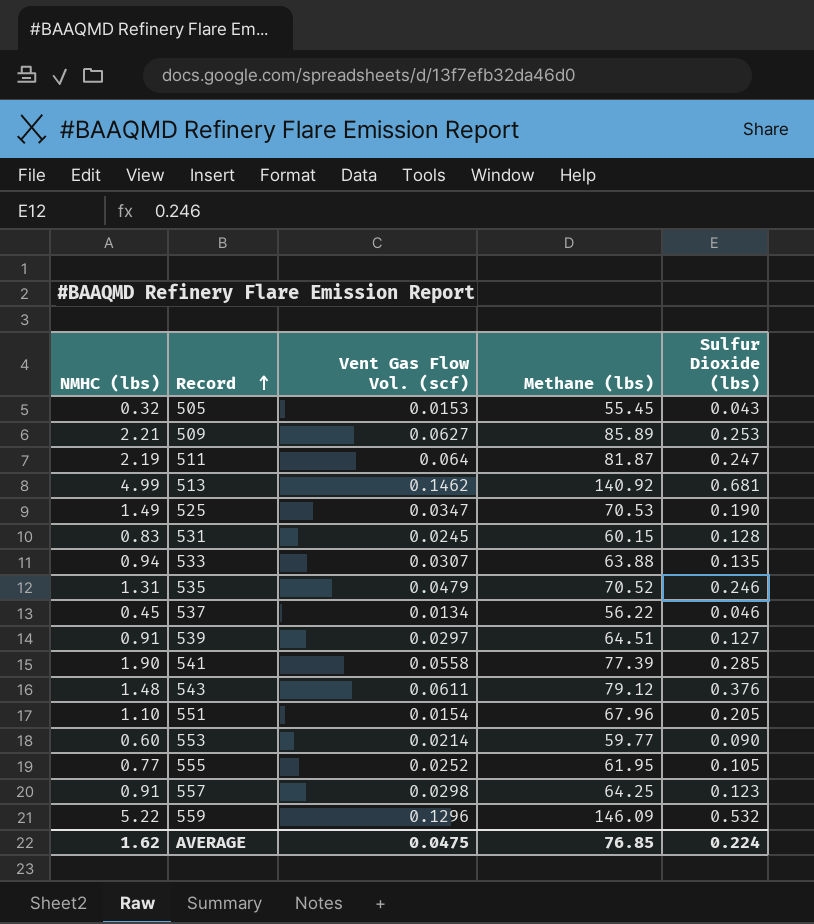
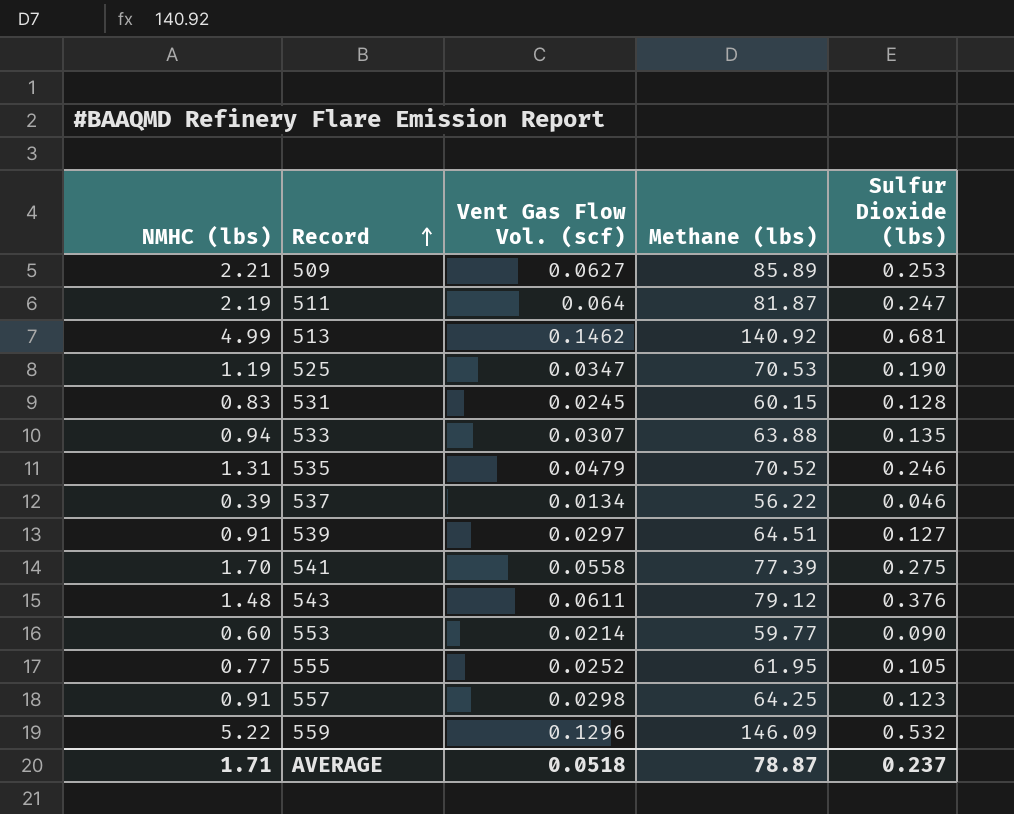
row 505: 0.32 | 0.0153 | 55.45 | 0.043 -> none
row 551: 1.10 | 0.0154 | 67.96 | 0.205 -> none
525 | NMHC (lbs): 1.49 -> 1.19
537 | NMHC (lbs): 0.45 -> 0.39
541 | NMHC (lbs): 1.90 -> 1.70
541 | Sulfur Dioxide (lbs): 0.285 -> 0.275
AVERAGE | NMHC (lbs): 1.62 -> 1.71
AVERAGE | Vent Gas Flow Vol. (scf): 0.0475 -> 0.0518
AVERAGE | Methane (lbs): 76.85 -> 78.87
AVERAGE | Sulfur Dioxide (lbs): 0.224 -> 0.237

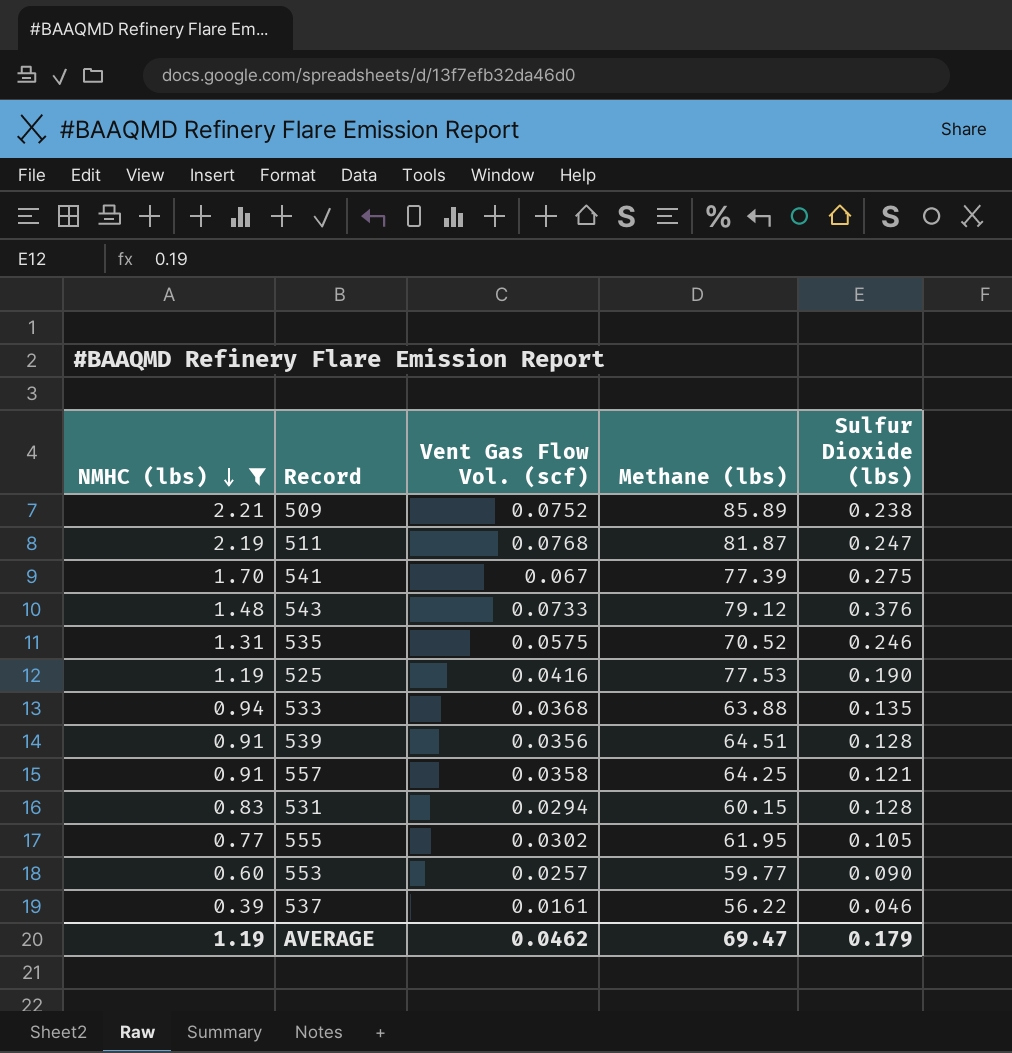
filter: none -> NMHC (lbs) <= 2.21
row order: Record ascending -> NMHC (lbs) descending
509 | Vent Gas Flow Vol. (scf): 0.0627 -> 0.0752
509 | Sulfur Dioxide (lbs): 0.253 -> 0.238
511 | Vent Gas Flow Vol. (scf): 0.064 -> 0.0768
541 | Vent Gas Flow Vol. (scf): 0.0558 -> 0.067
543 | Vent Gas Flow Vol. (scf): 0.0611 -> 0.0733
535 | Vent Gas Flow Vol. (scf): 0.0479 -> 0.0575
525 | Vent Gas Flow Vol. (scf): 0.0347 -> 0.0416
525 | Methane (lbs): 70.53 -> 77.53
533 | Vent Gas Flow Vol. (scf): 0.0307 -> 0.0368
539 | Vent Gas Flow Vol. (scf): 0.0297 -> 0.0356
539 | Sulfur Dioxide (lbs): 0.127 -> 0.128
557 | Vent Gas Flow Vol. (scf): 0.0298 -> 0.0358
557 | Sulfur Dioxide (lbs): 0.123 -> 0.121
531 | Vent Gas Flow Vol. (scf): 0.0245 -> 0.0294
555 | Vent Gas Flow Vol. (scf): 0.0252 -> 0.0302
553 | Vent Gas Flow Vol. (scf): 0.0214 -> 0.0257
537 | Vent Gas Flow Vol. (scf): 0.0134 -> 0.0161
AVERAGE | NMHC (lbs): 1.71 -> 1.19
AVERAGE | Vent Gas Flow Vol. (scf): 0.0518 -> 0.0462
AVERAGE | Methane (lbs): 78.87 -> 69.47
AVERAGE | Sulfur Dioxide (lbs): 0.237 -> 0.179

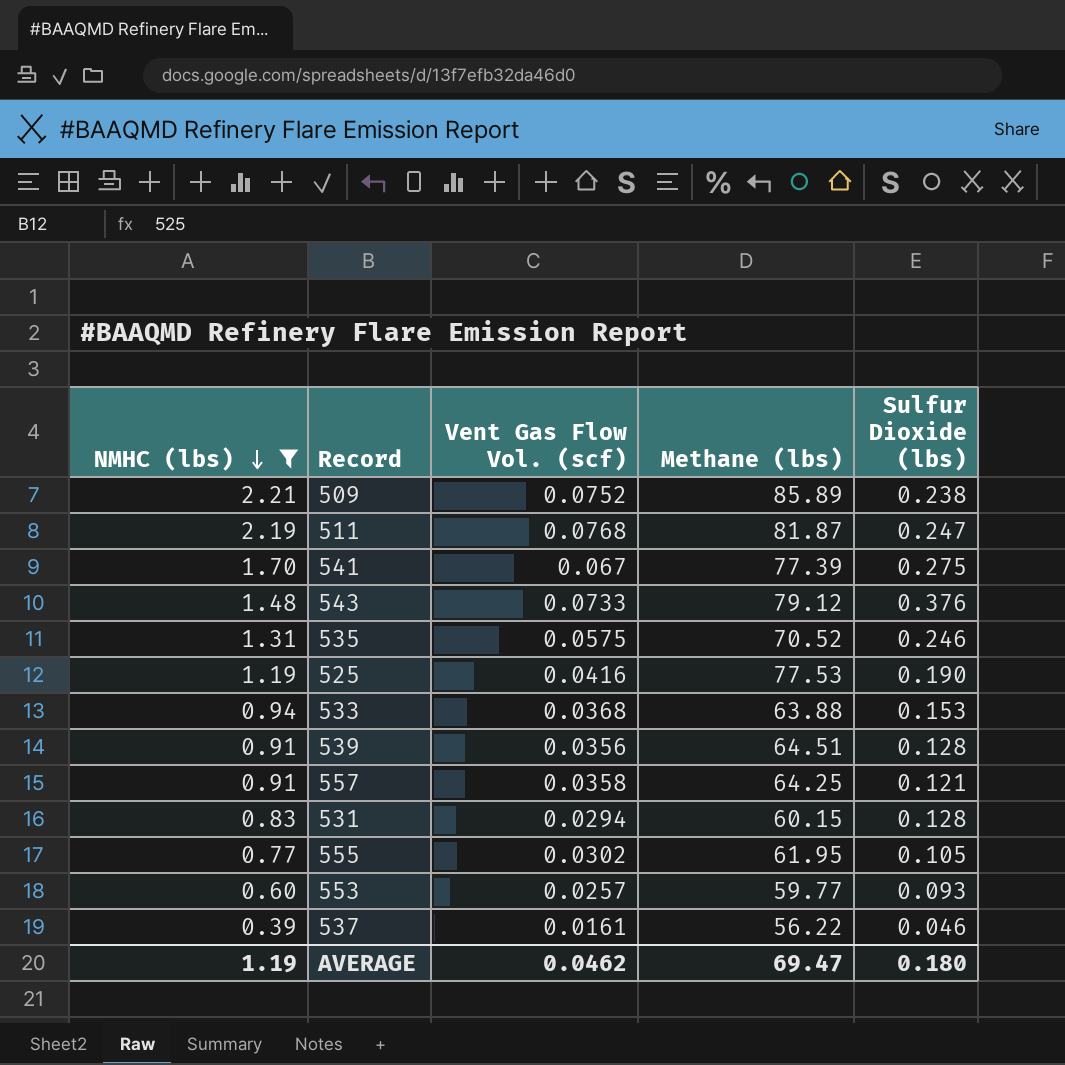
533 | Sulfur Dioxide (lbs): 0.135 -> 0.153
553 | Sulfur Dioxide (lbs): 0.090 -> 0.093
AVERAGE | Sulfur Dioxide (lbs): 0.179 -> 0.180

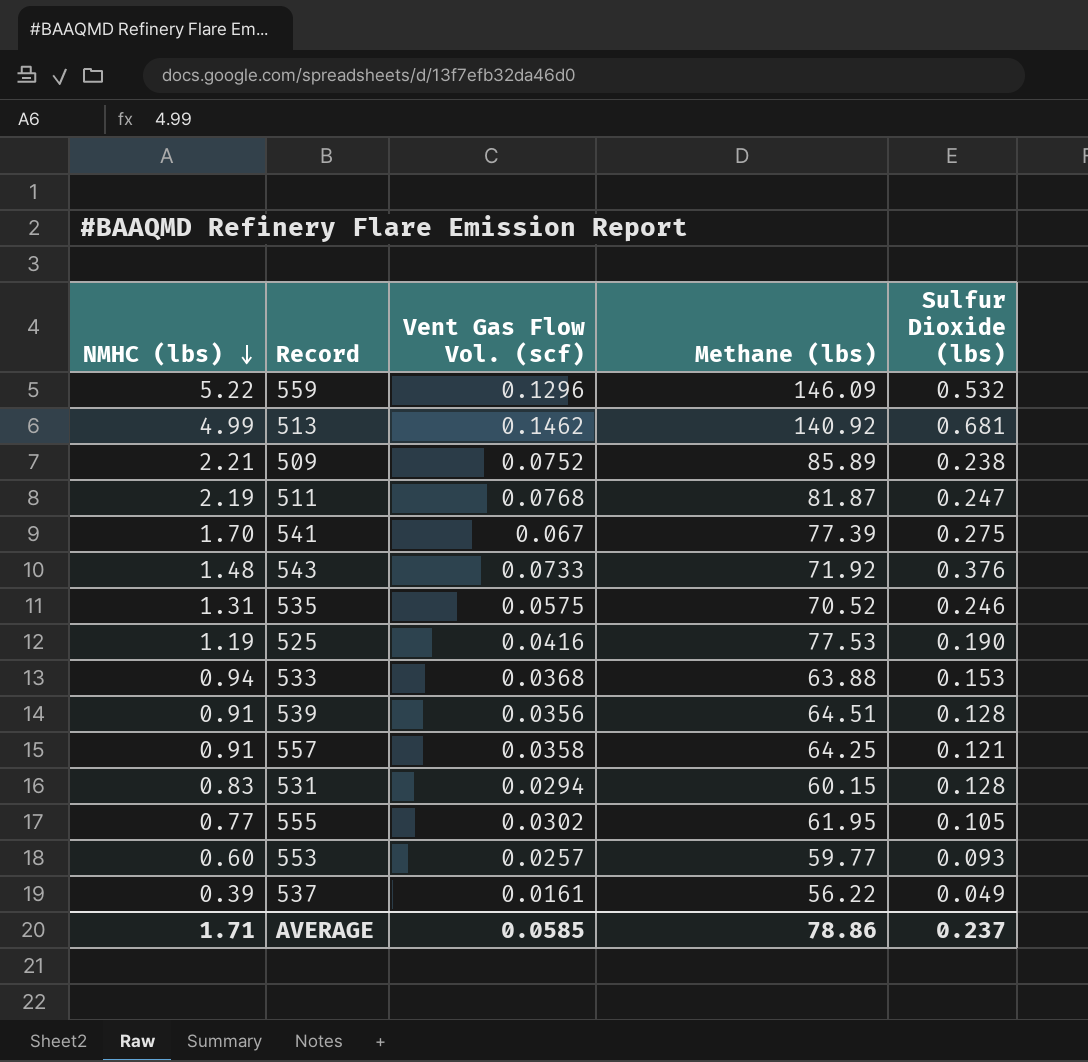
filter: NMHC (lbs) <= 2.21 -> none
543 | Methane (lbs): 79.12 -> 71.92
537 | Sulfur Dioxide (lbs): 0.046 -> 0.049
AVERAGE | NMHC (lbs): 1.19 -> 1.71
AVERAGE | Vent Gas Flow Vol. (scf): 0.0462 -> 0.0585
AVERAGE | Methane (lbs): 69.47 -> 78.86
AVERAGE | Sulfur Dioxide (lbs): 0.180 -> 0.237

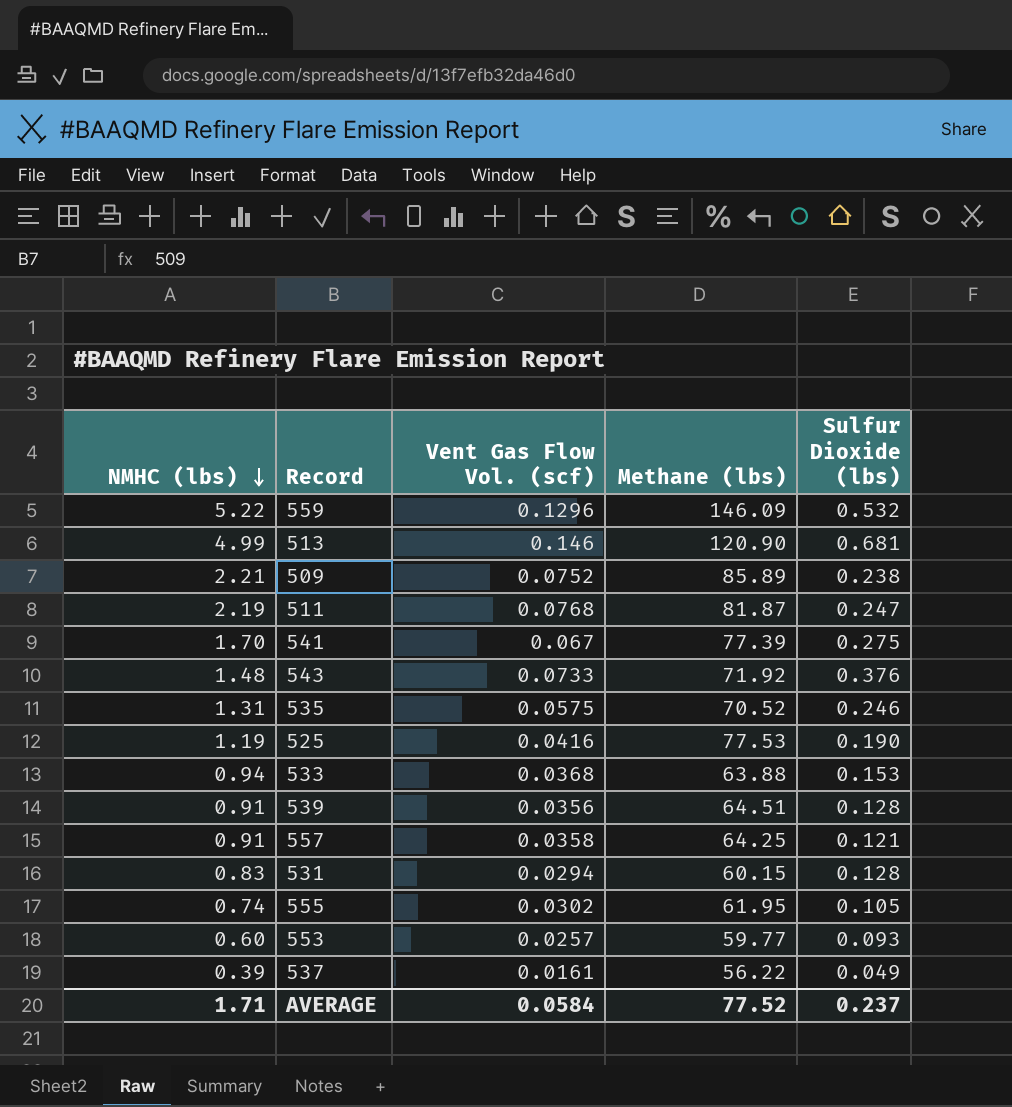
513 | Vent Gas Flow Vol. (scf): 0.1462 -> 0.146
513 | Methane (lbs): 140.92 -> 120.90
555 | NMHC (lbs): 0.77 -> 0.74
AVERAGE | Vent Gas Flow Vol. (scf): 0.0585 -> 0.0584
AVERAGE | Methane (lbs): 78.86 -> 77.52

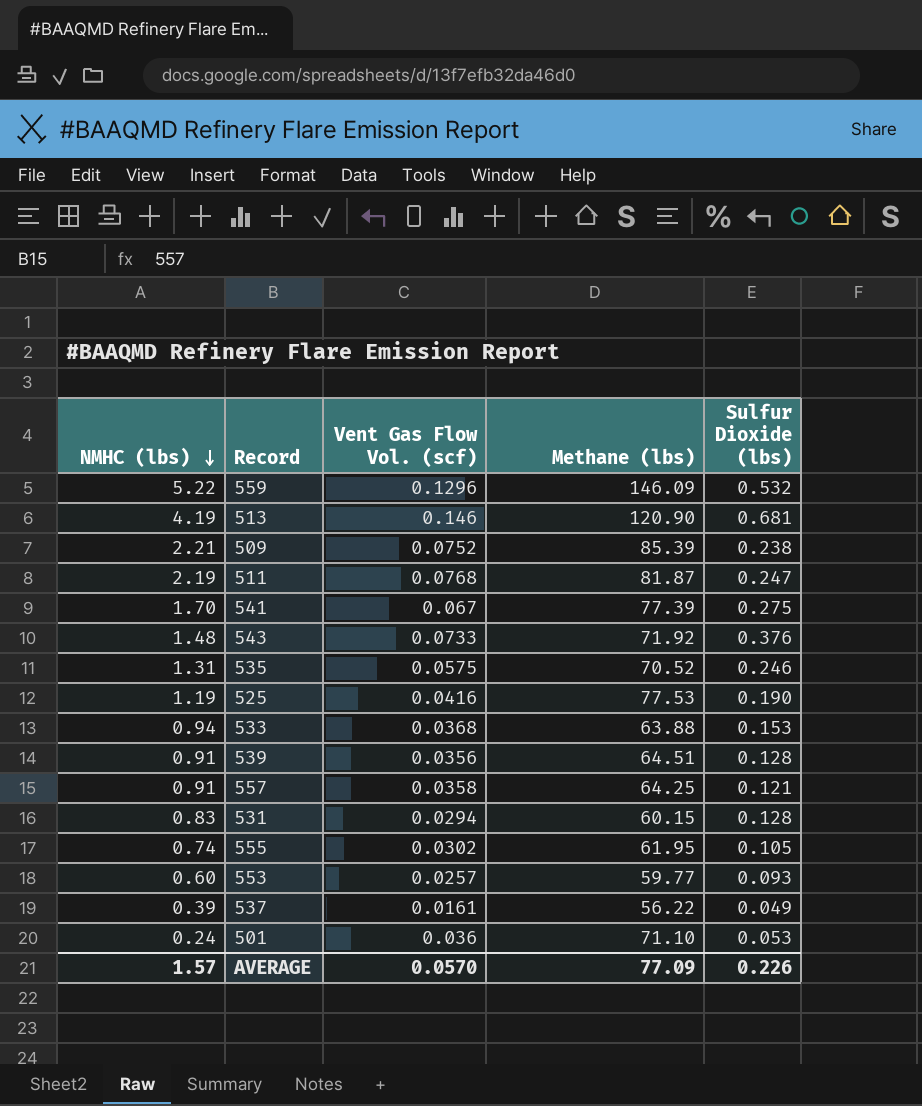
513 | NMHC (lbs): 4.99 -> 4.19
509 | Methane (lbs): 85.89 -> 85.39
row 501: none -> 0.24 | 0.036 | 71.10 | 0.053
AVERAGE | NMHC (lbs): 1.71 -> 1.57
AVERAGE | Vent Gas Flow Vol. (scf): 0.0584 -> 0.0570
AVERAGE | Methane (lbs): 77.52 -> 77.09
AVERAGE | Sulfur Dioxide (lbs): 0.237 -> 0.226

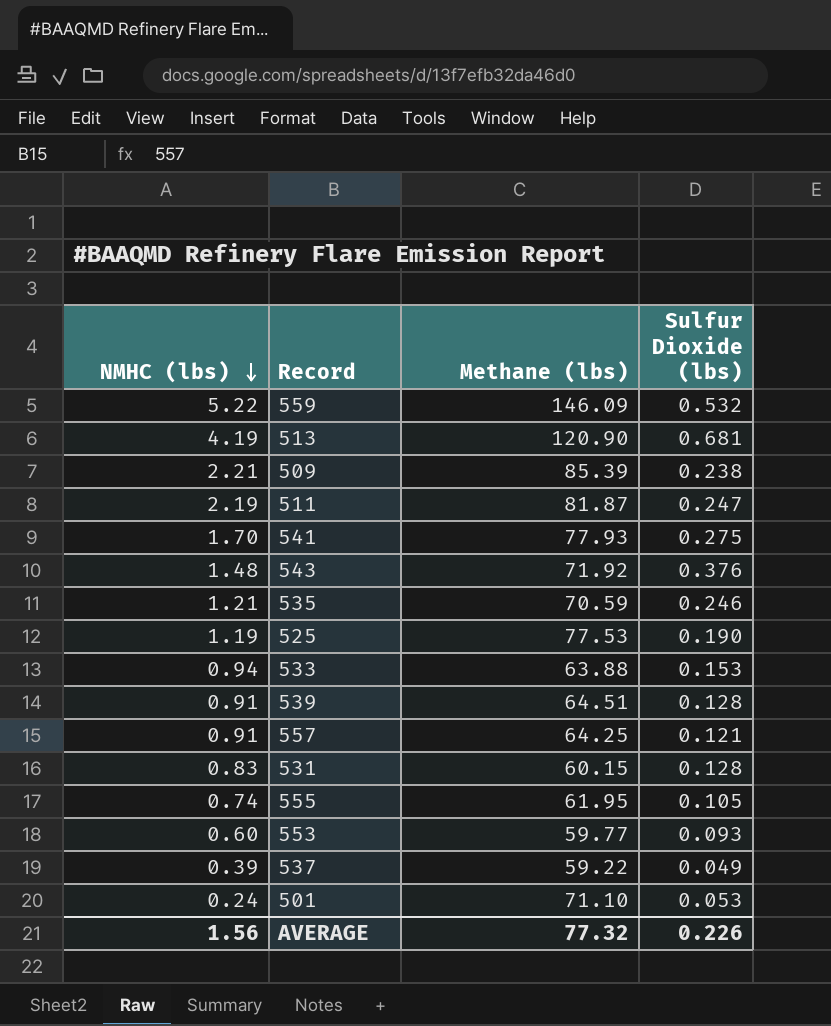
column Vent Gas Flow Vol. (scf) | position: 3 -> none
541 | Methane (lbs): 77.39 -> 77.93
535 | NMHC (lbs): 1.31 -> 1.21
535 | Methane (lbs): 70.52 -> 70.59
537 | Methane (lbs): 56.22 -> 59.22
AVERAGE | NMHC (lbs): 1.57 -> 1.56
AVERAGE | Methane (lbs): 77.09 -> 77.32

